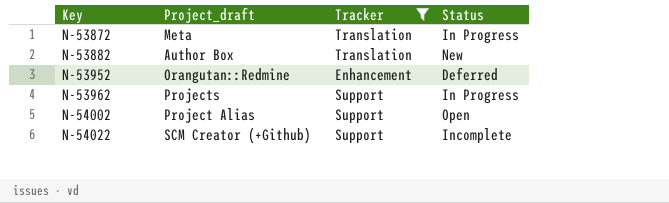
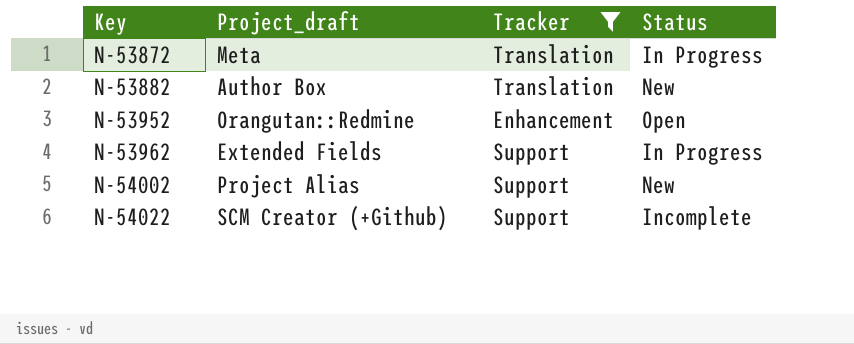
N-53952 | Status: Deferred -> Open
N-53962 | Project_draft: Projects -> Extended Fields
N-54002 | Status: Open -> New

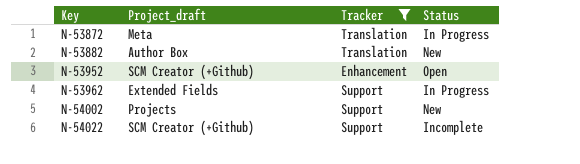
N-53952 | Project_draft: Orangutan::Redmine -> SCM Creator (+Github)
N-54002 | Project_draft: Project Alias -> Projects

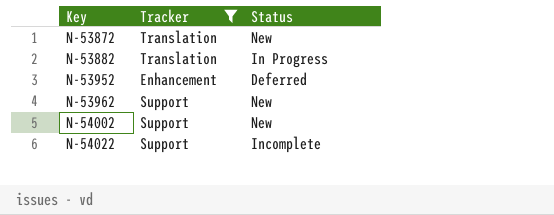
column Project_draft | position: 2 -> none
N-53872 | Status: In Progress -> New
N-53882 | Status: New -> In Progress
N-53952 | Status: Open -> Deferred
N-53962 | Status: In Progress -> New

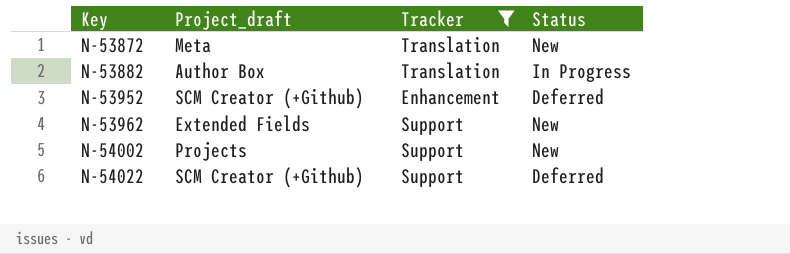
column Project_draft | position: none -> 2
N-54022 | Status: Incomplete -> Deferred

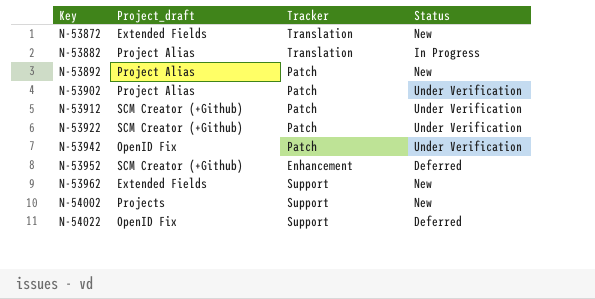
filter: Tracker != Patch -> none
N-53872 | Project_draft: Meta -> Extended Fields
N-53882 | Project_draft: Author Box -> Project Alias
N-54022 | Project_draft: SCM Creator (+Github) -> OpenID Fix

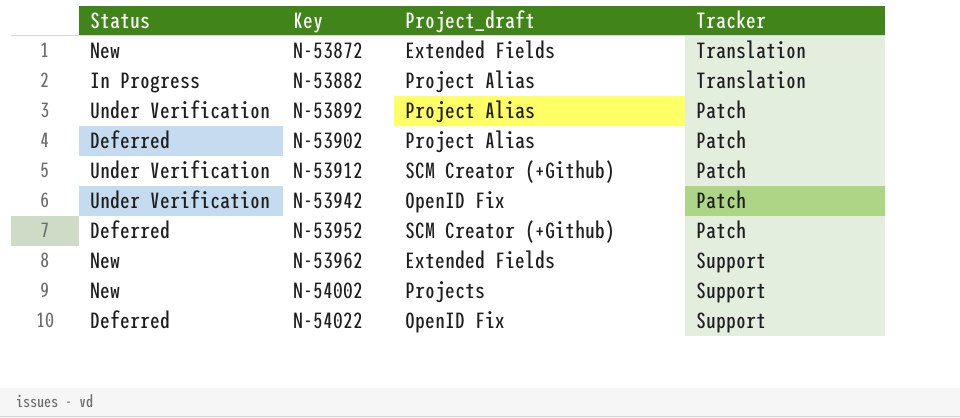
column Status | position: 4 -> 1
row N-53922: SCM Creator (+Github) | Patch | Under Verification -> none
N-53892 | Status: New -> Under Verification
N-53902 | Status: Under Verification -> Deferred
N-53952 | Tracker: Enhancement -> Patch

